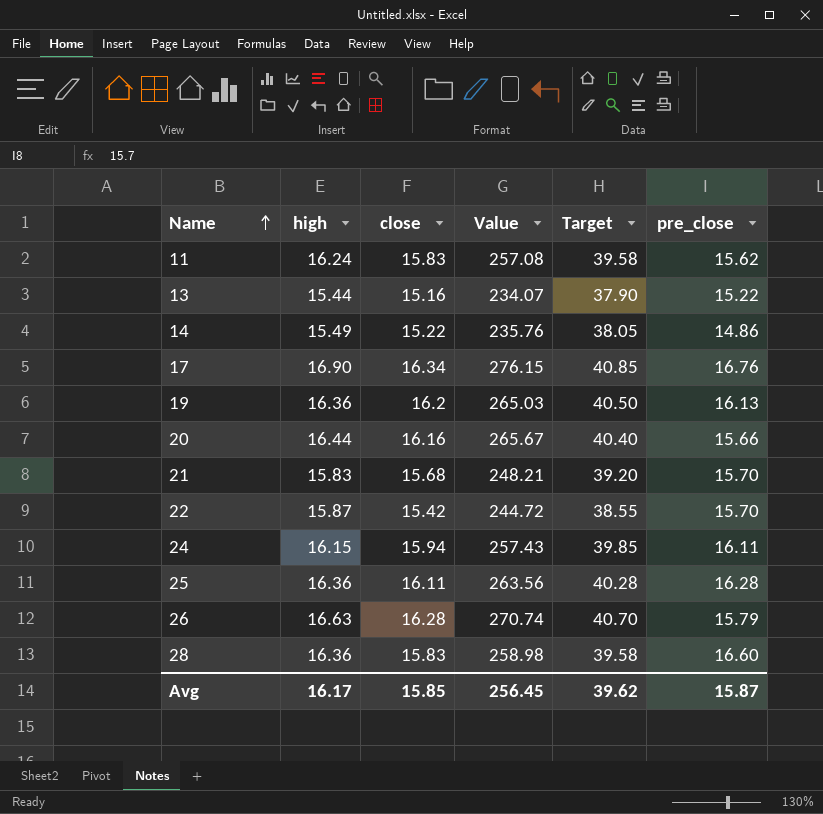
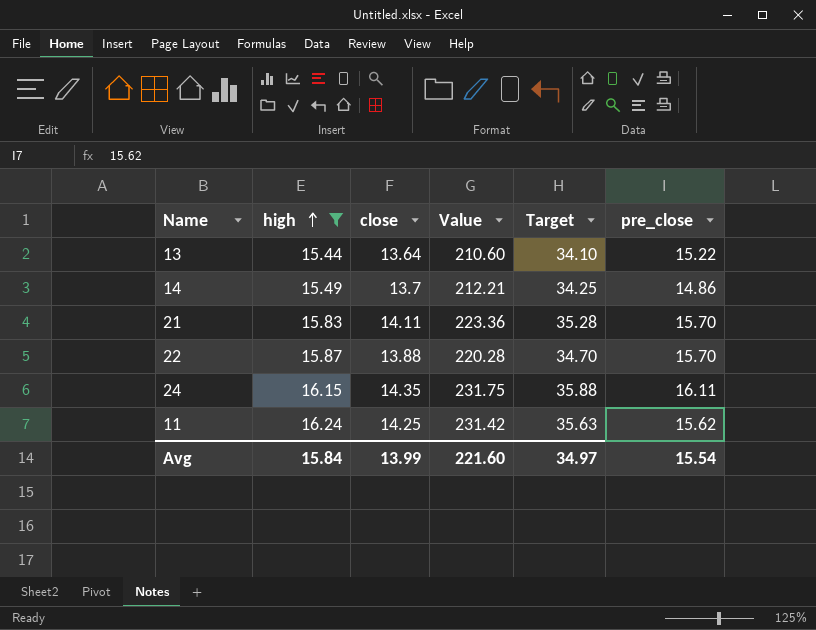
filter: none -> high <= 16.24
row order: Name ascending -> high ascending
13 | close: 15.16 -> 13.64
13 | Value: 234.07 -> 210.60
13 | Target: 37.90 -> 34.10
14 | close: 15.22 -> 13.7
14 | Value: 235.76 -> 212.21
14 | Target: 38.05 -> 34.25
21 | close: 15.68 -> 14.11
21 | Value: 248.21 -> 223.36
21 | Target: 39.20 -> 35.28
22 | close: 15.42 -> 13.88
22 | Value: 244.72 -> 220.28
22 | Target: 38.55 -> 34.70
24 | close: 15.94 -> 14.35
24 | Value: 257.43 -> 231.75
24 | Target: 39.85 -> 35.88
11 | close: 15.83 -> 14.25
11 | Value: 257.08 -> 231.42
11 | Target: 39.58 -> 35.63
Avg | high: 16.17 -> 15.84
Avg | close: 15.85 -> 13.99
Avg | Value: 256.45 -> 221.60
Avg | Target: 39.62 -> 34.97
Avg | pre_close: 15.87 -> 15.54

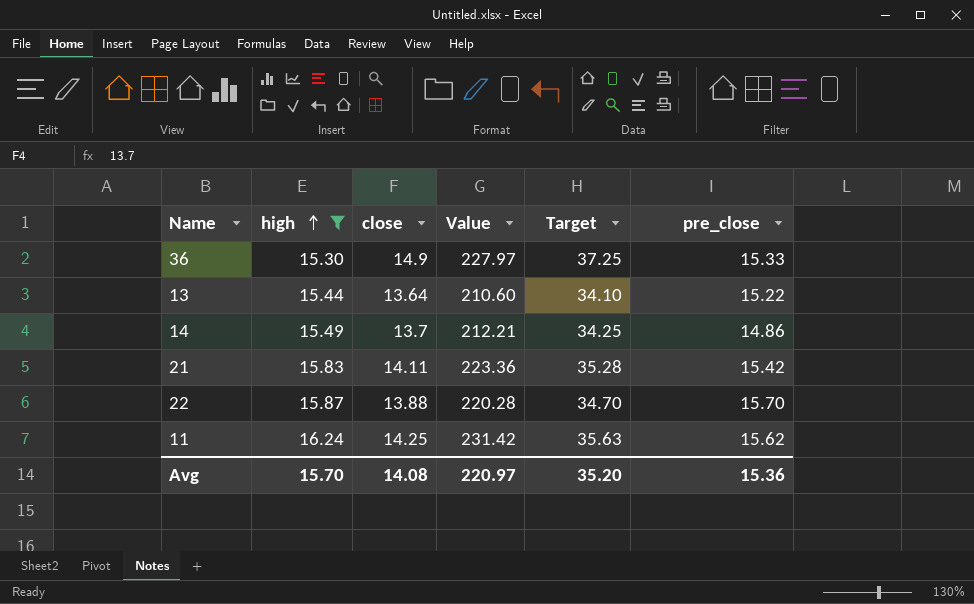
row 24: 16.15 | 14.35 | 231.75 | 35.88 | 16.11 -> none
row 36: none -> 15.30 | 14.9 | 227.97 | 37.25 | 15.33
21 | pre_close: 15.70 -> 15.42
Avg | high: 15.84 -> 15.70
Avg | close: 13.99 -> 14.08
Avg | Value: 221.60 -> 220.97
Avg | Target: 34.97 -> 35.20
Avg | pre_close: 15.54 -> 15.36

